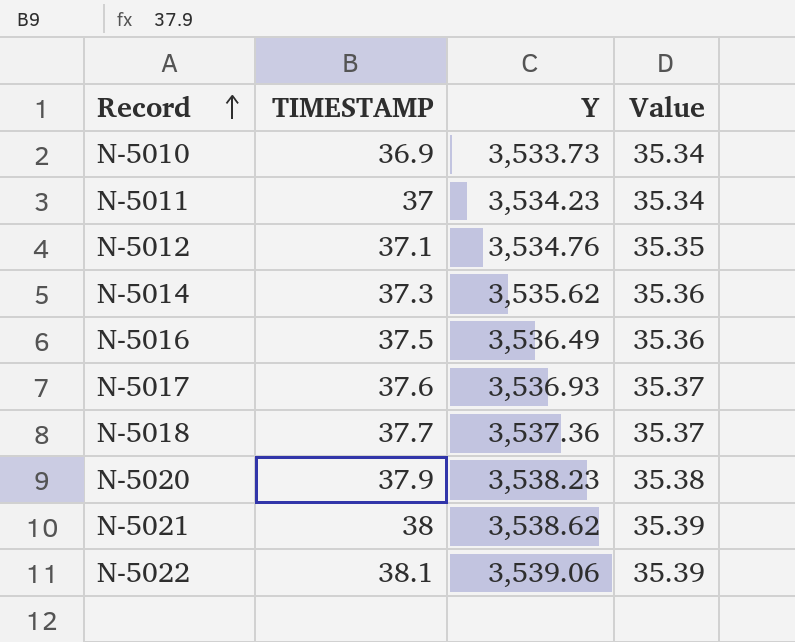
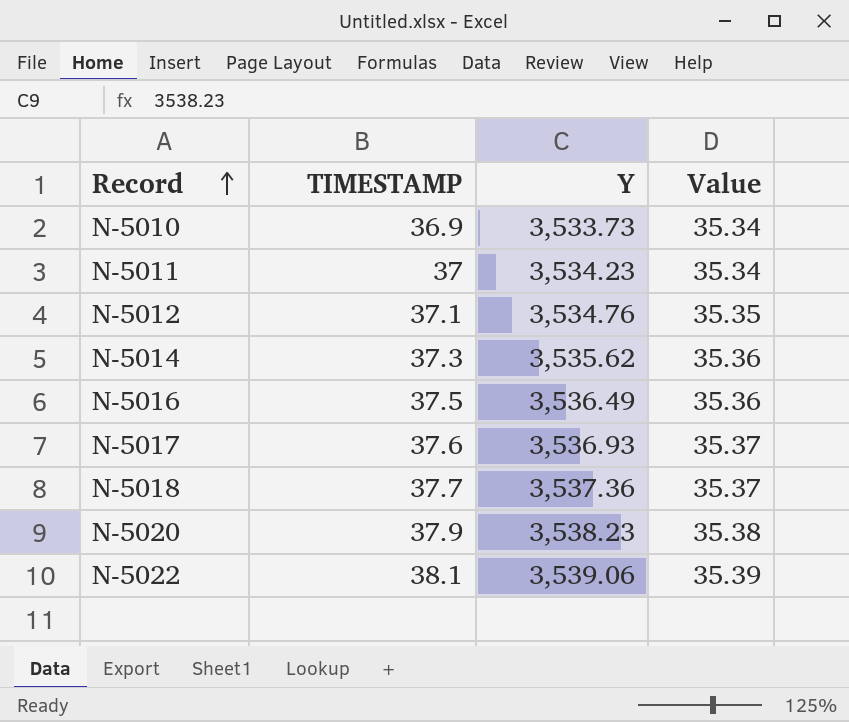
row N-5021: 38 | 3,538.62 | 35.39 -> none

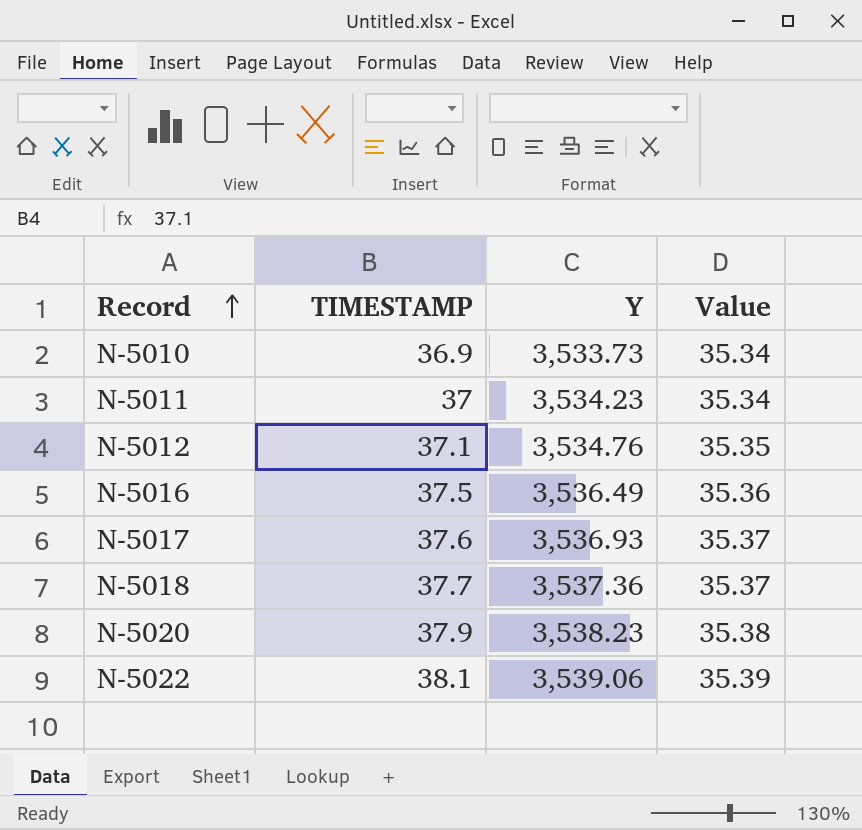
row N-5014: 37.3 | 3,535.62 | 35.36 -> none

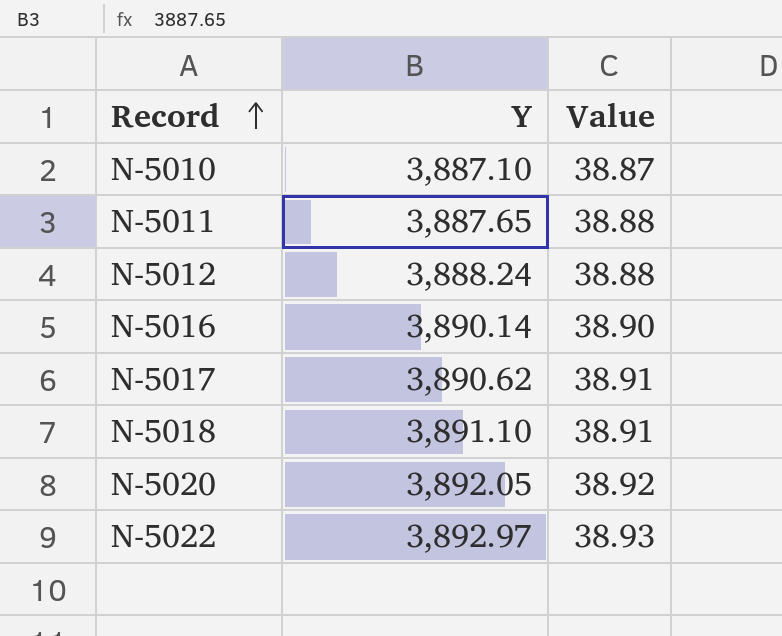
column TIMESTAMP | position: 2 -> none
N-5010 | Y: 3,533.73 -> 3,887.10
N-5010 | Value: 35.34 -> 38.87
N-5011 | Y: 3,534.23 -> 3,887.65
N-5011 | Value: 35.34 -> 38.88
N-5012 | Y: 3,534.76 -> 3,888.24
N-5012 | Value: 35.35 -> 38.88
N-5016 | Y: 3,536.49 -> 3,890.14
N-5016 | Value: 35.36 -> 38.90
N-5017 | Y: 3,536.93 -> 3,890.62
N-5017 | Value: 35.37 -> 38.91
N-5018 | Y: 3,537.36 -> 3,891.10
N-5018 | Value: 35.37 -> 38.91
N-5020 | Y: 3,538.23 -> 3,892.05
N-5020 | Value: 35.38 -> 38.92
N-5022 | Y: 3,539.06 -> 3,892.97
N-5022 | Value: 35.39 -> 38.93

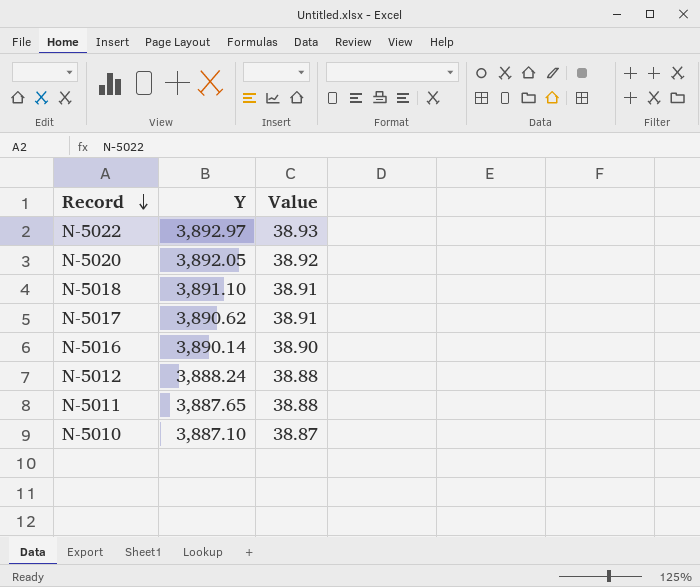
row order: Record ascending -> Record descending

